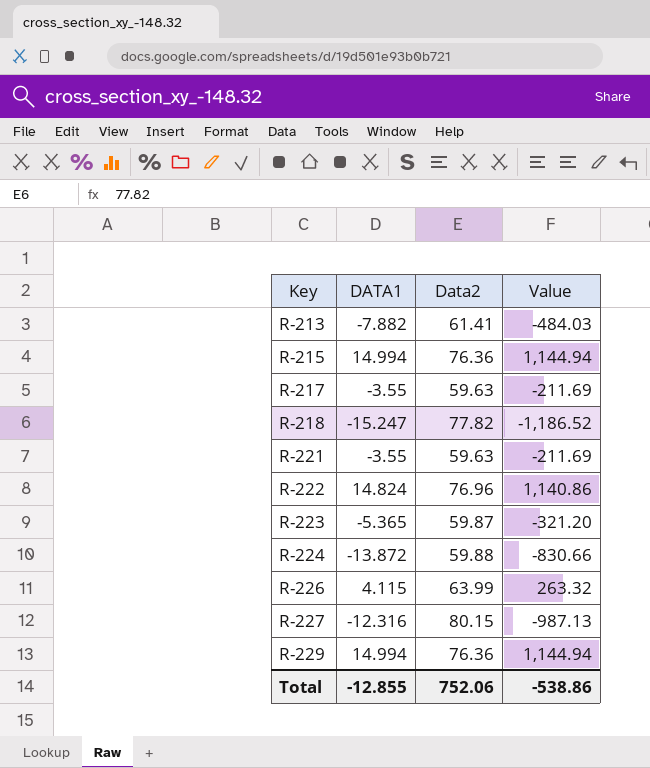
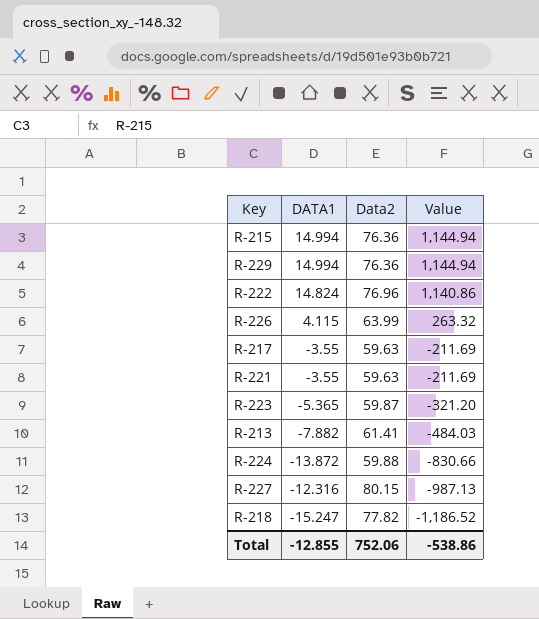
row order: Key ascending -> Value descending

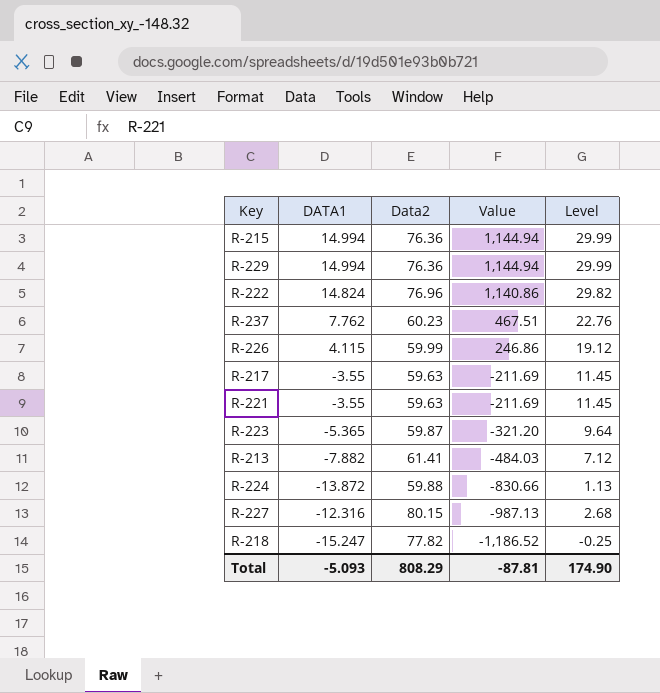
column Level | formula: none -> [DATA1] + 15
row R-237: none -> 7.762 | 60.23 | 467.51 | 22.76
R-226 | Data2: 63.99 -> 59.99
R-226 | Value: 263.32 -> 246.86
Total | DATA1: -12.855 -> -5.093
Total | Data2: 752.06 -> 808.29
Total | Value: -538.86 -> -87.81

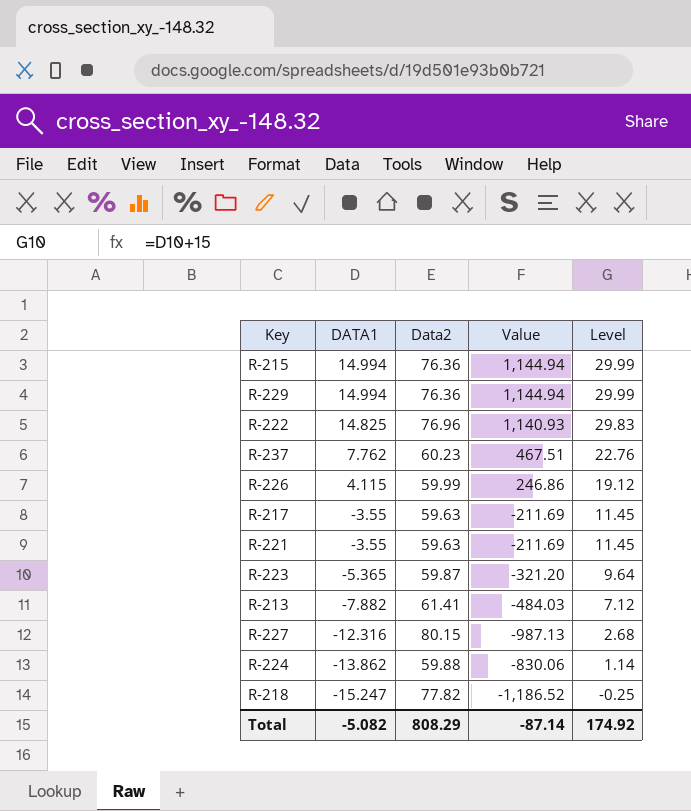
row order: Value descending -> DATA1 descending
R-222 | DATA1: 14.824 -> 14.825
R-222 | Value: 1,140.86 -> 1,140.93
R-222 | Level: 29.82 -> 29.83
R-224 | DATA1: -13.872 -> -13.862
R-224 | Value: -830.66 -> -830.06
R-224 | Level: 1.13 -> 1.14
Total | DATA1: -5.093 -> -5.082
Total | Value: -87.81 -> -87.14
Total | Level: 174.90 -> 174.92

